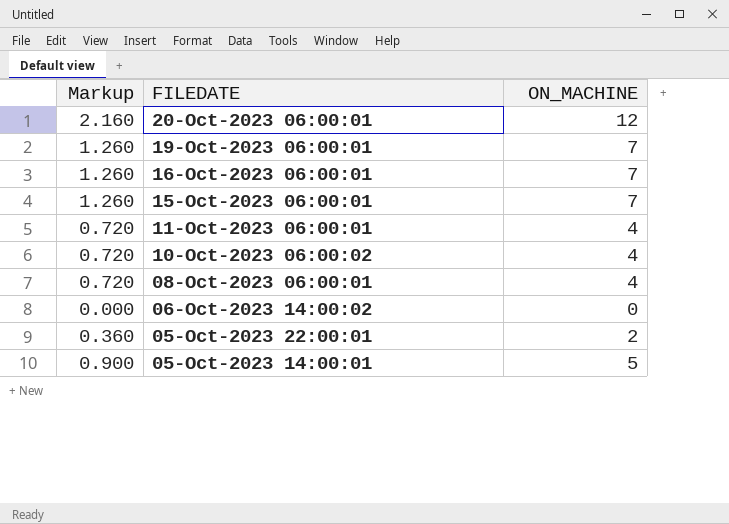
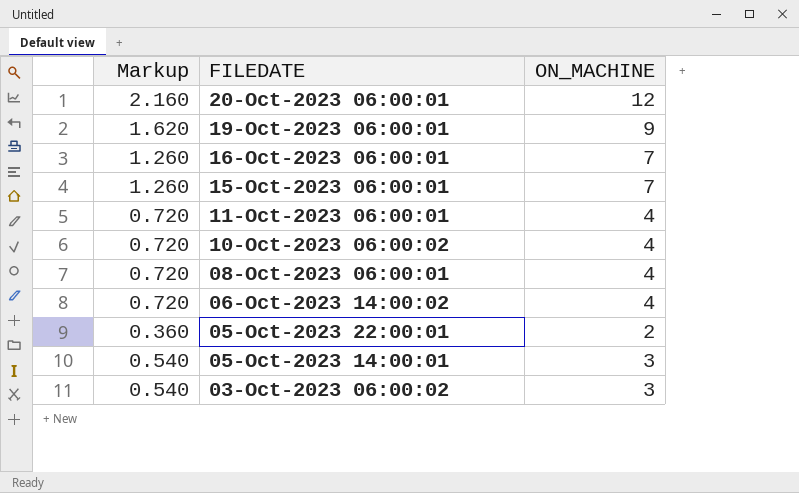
19-Oct-2023 06:00:01 | Markup: 1.260 -> 1.620
19-Oct-2023 06:00:01 | ON_MACHINE: 7 -> 9
06-Oct-2023 14:00:02 | Markup: 0.000 -> 0.720
06-Oct-2023 14:00:02 | ON_MACHINE: 0 -> 4
05-Oct-2023 14:00:01 | Markup: 0.900 -> 0.540
05-Oct-2023 14:00:01 | ON_MACHINE: 5 -> 3
row 03-Oct-2023 06:00:02: none -> 0.540 | 3

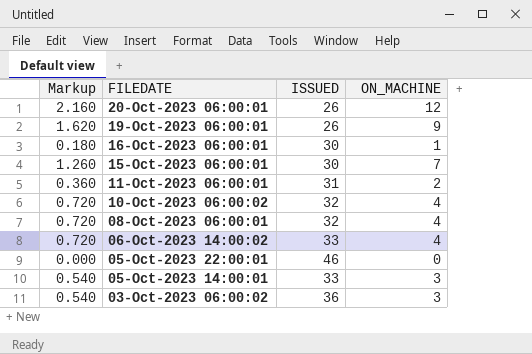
column ISSUED | position: none -> 3
16-Oct-2023 06:00:01 | Markup: 1.260 -> 0.180
16-Oct-2023 06:00:01 | ON_MACHINE: 7 -> 1
11-Oct-2023 06:00:01 | Markup: 0.720 -> 0.360
11-Oct-2023 06:00:01 | ON_MACHINE: 4 -> 2
05-Oct-2023 22:00:01 | Markup: 0.360 -> 0.000
05-Oct-2023 22:00:01 | ON_MACHINE: 2 -> 0

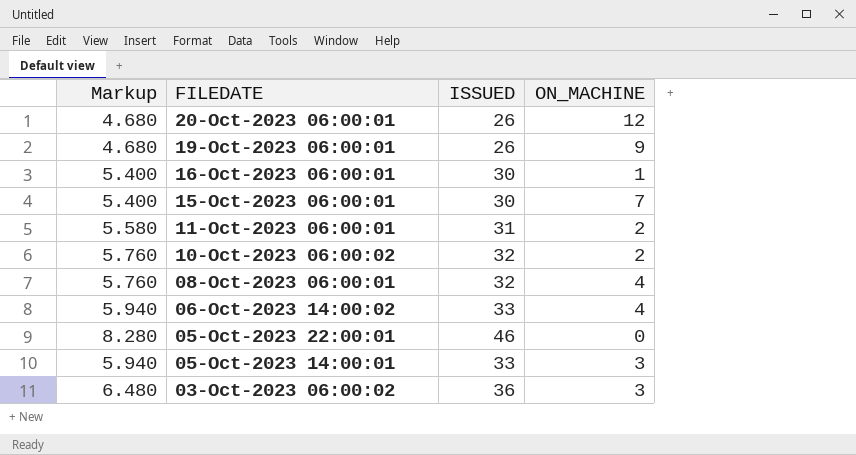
column Markup | formula: [ON_MACHINE] * 0.18 -> [ISSUED] * 0.18
10-Oct-2023 06:00:02 | ON_MACHINE: 4 -> 2

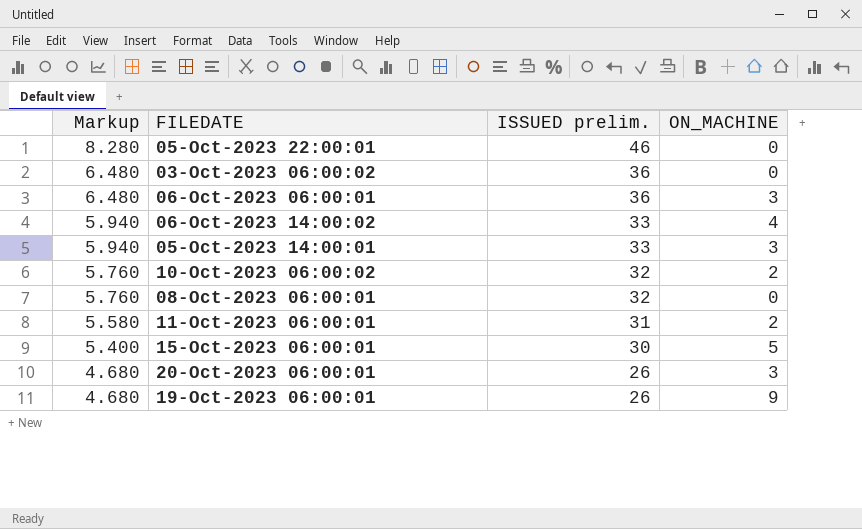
row order: FILEDATE descending -> Markup descending
column name: ISSUED -> ISSUED prelim.
row 16-Oct-2023 06:00:01: 5.400 | 30 | 1 -> none
03-Oct-2023 06:00:02 | ON_MACHINE: 3 -> 0
row 06-Oct-2023 06:00:01: none -> 6.480 | 36 | 3
08-Oct-2023 06:00:01 | ON_MACHINE: 4 -> 0
15-Oct-2023 06:00:01 | ON_MACHINE: 7 -> 5
20-Oct-2023 06:00:01 | ON_MACHINE: 12 -> 3

